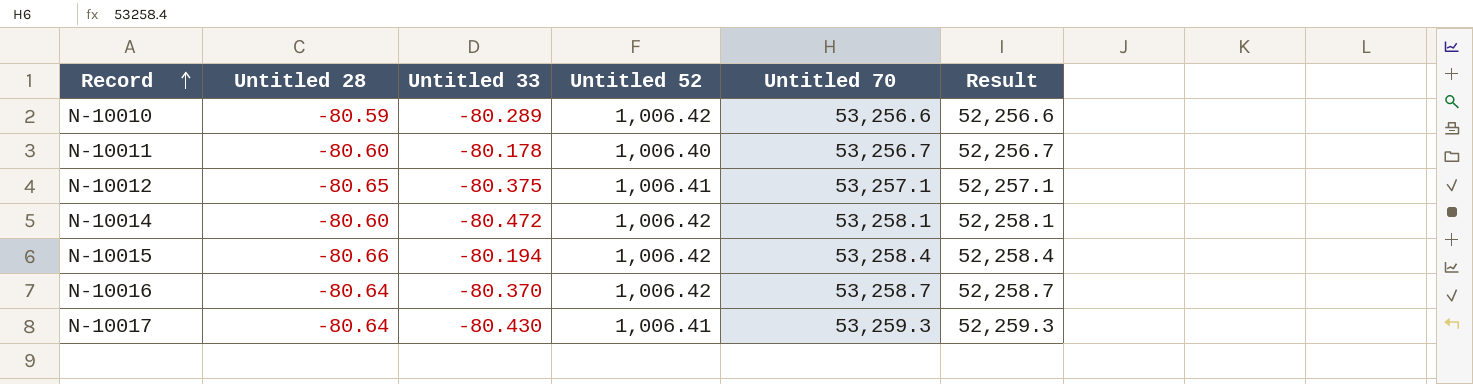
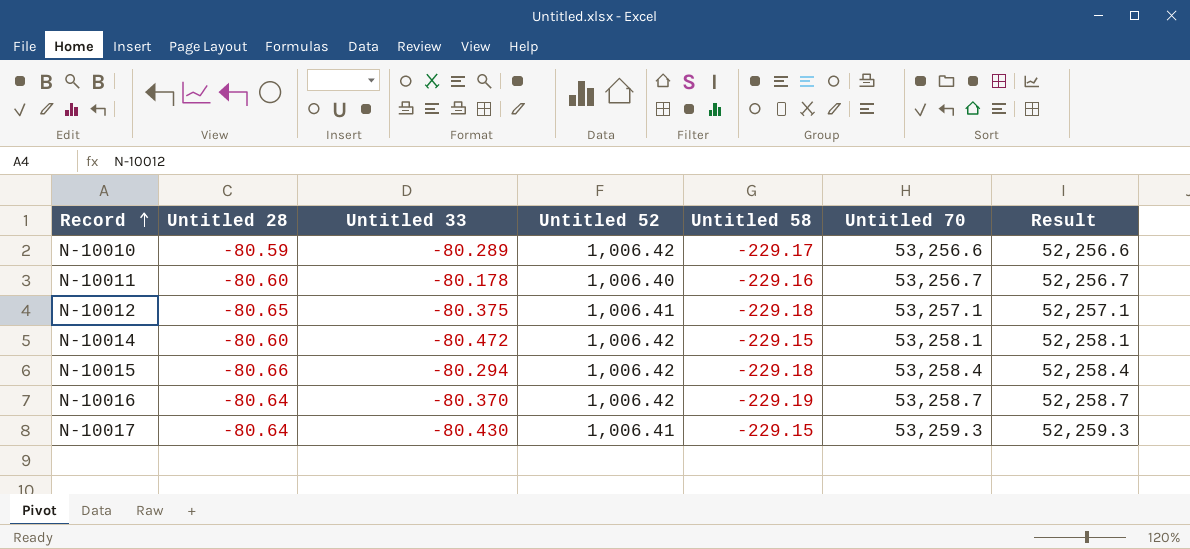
column Untitled 58 | position: none -> 5
N-10015 | Untitled 33: -80.194 -> -80.294

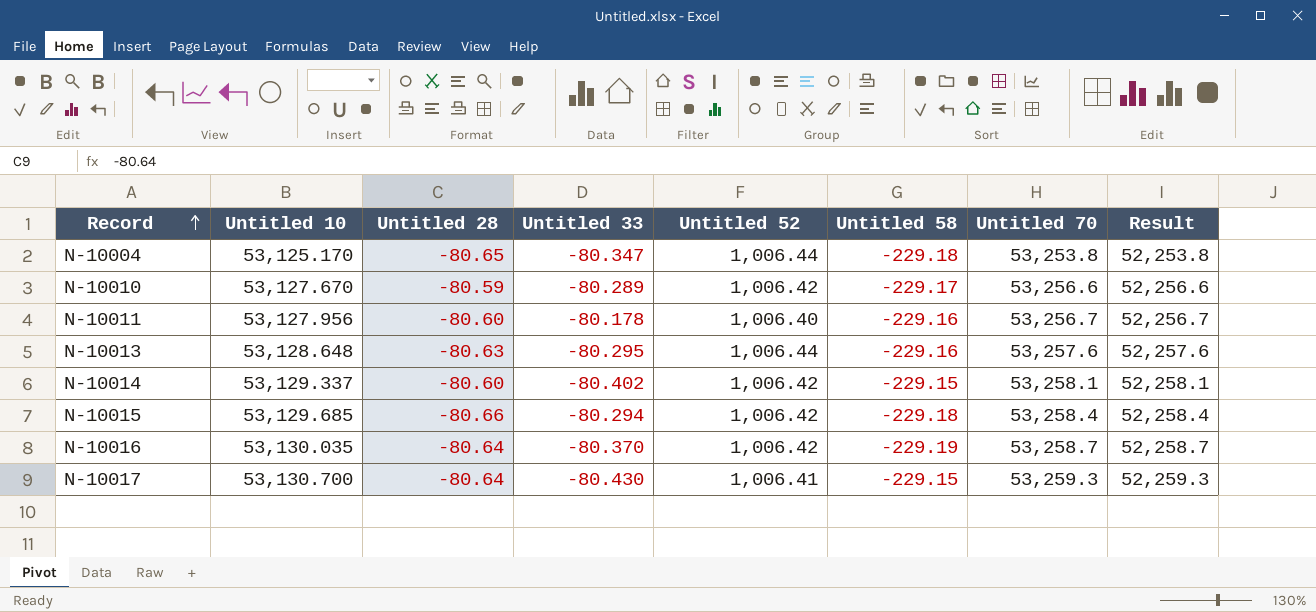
column Untitled 10 | position: none -> 2
row N-10012: -80.65 | -80.375 | 1,006.41 | -229.18 | 53,257.1 | 52,257.1 -> none
row N-10004: none -> 53,125.170 | -80.65 | -80.347 | 1,006.44 | -229.18 | 53,253.8 | 52,253.8
row N-10013: none -> 53,128.648 | -80.63 | -80.295 | 1,006.44 | -229.16 | 53,257.6 | 52,257.6
N-10014 | Untitled 33: -80.472 -> -80.402

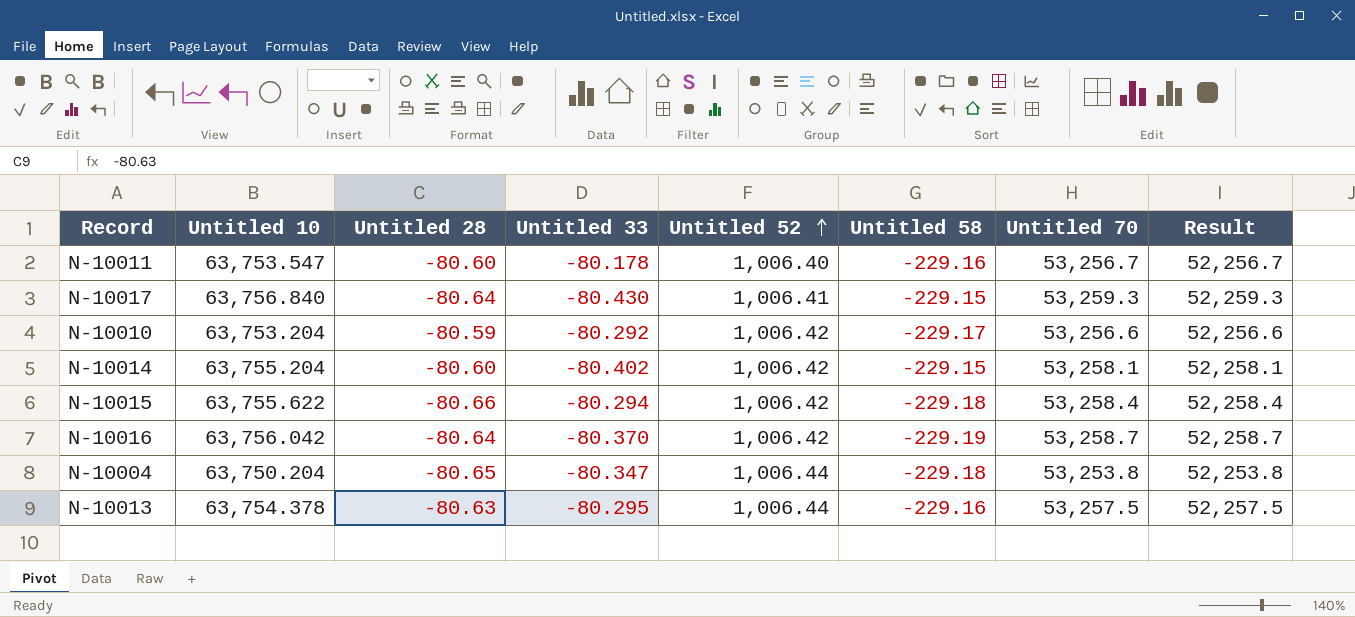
row order: Record ascending -> Untitled 52 ascending
N-10011 | Untitled 10: 53,127.956 -> 63,753.547
N-10017 | Untitled 10: 53,130.700 -> 63,756.840
N-10010 | Untitled 10: 53,127.670 -> 63,753.204
N-10010 | Untitled 33: -80.289 -> -80.292
N-10014 | Untitled 10: 53,129.337 -> 63,755.204
N-10015 | Untitled 10: 53,129.685 -> 63,755.622
N-10016 | Untitled 10: 53,130.035 -> 63,756.042
N-10004 | Untitled 10: 53,125.170 -> 63,750.204
N-10013 | Untitled 10: 53,128.648 -> 63,754.378
N-10013 | Untitled 70: 53,257.6 -> 53,257.5
N-10013 | Result: 52,257.6 -> 52,257.5

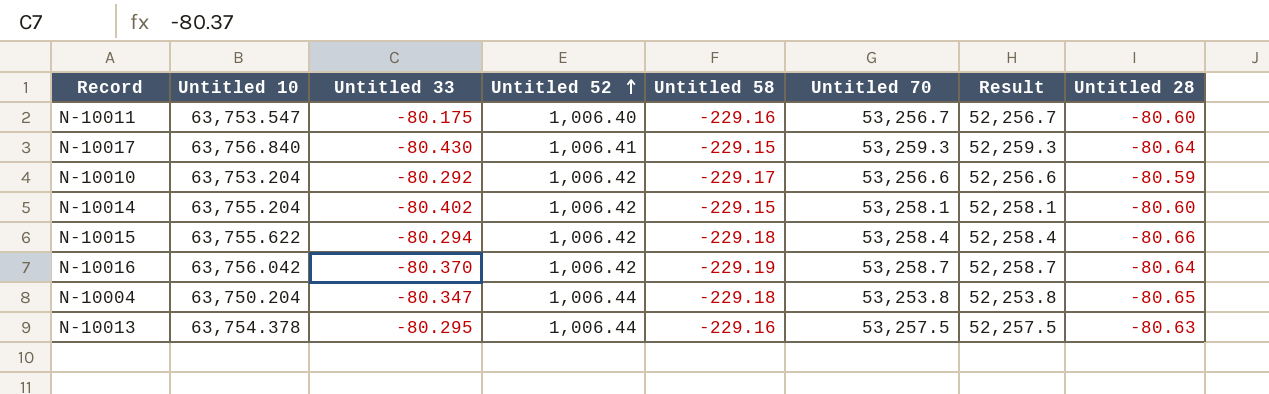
column Untitled 28 | position: 3 -> 8
N-10011 | Untitled 33: -80.178 -> -80.175

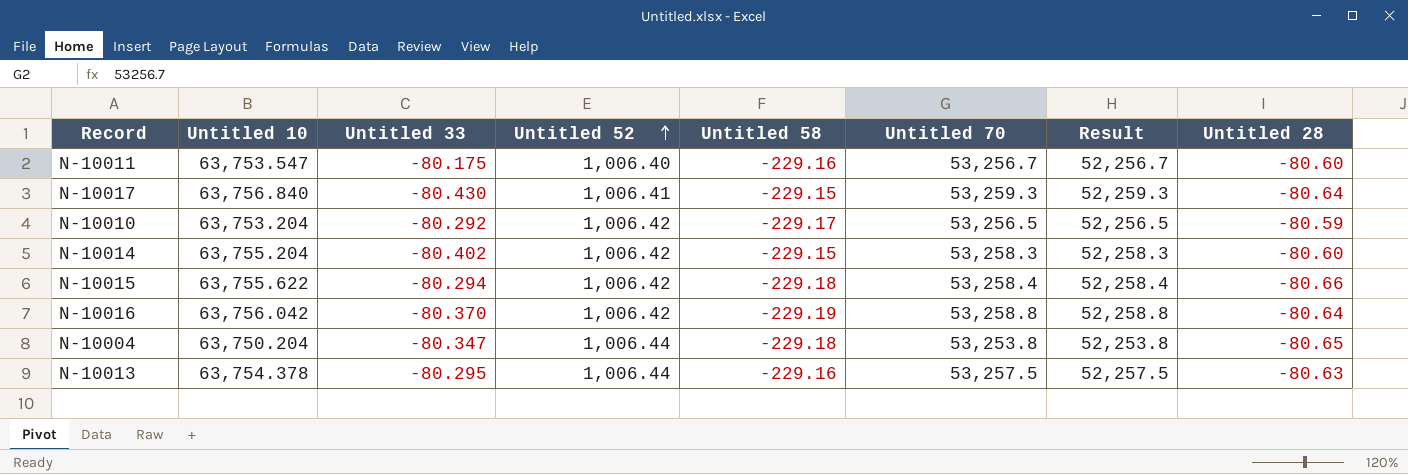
N-10010 | Untitled 70: 53,256.6 -> 53,256.5
N-10010 | Result: 52,256.6 -> 52,256.5
N-10014 | Untitled 70: 53,258.1 -> 53,258.3
N-10014 | Result: 52,258.1 -> 52,258.3
N-10016 | Untitled 70: 53,258.7 -> 53,258.8
N-10016 | Result: 52,258.7 -> 52,258.8

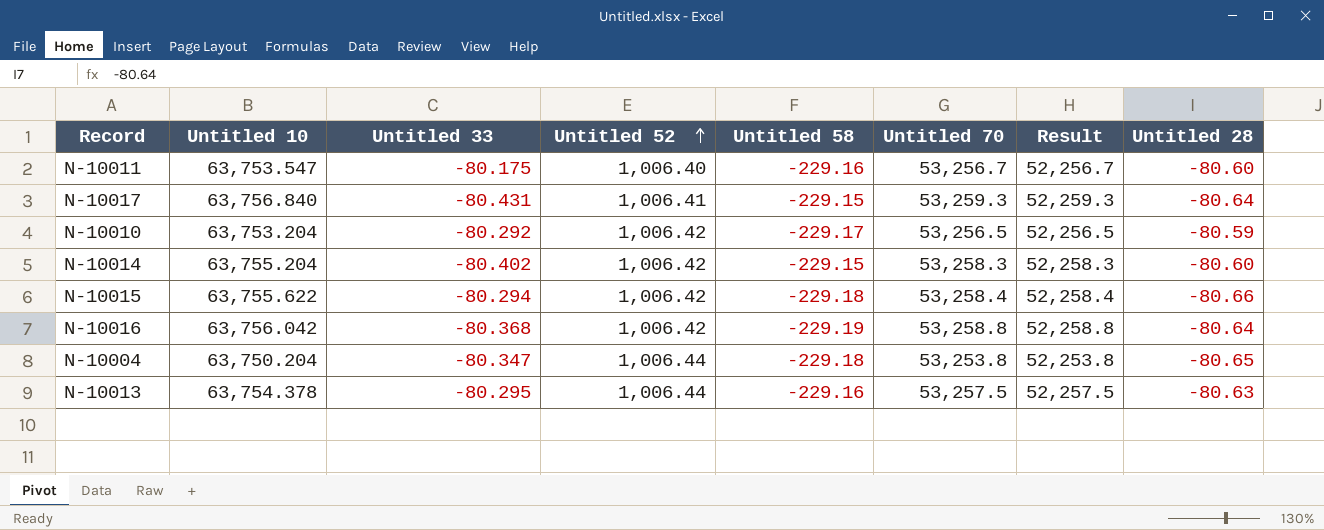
N-10017 | Untitled 33: -80.430 -> -80.431
N-10016 | Untitled 33: -80.370 -> -80.368

